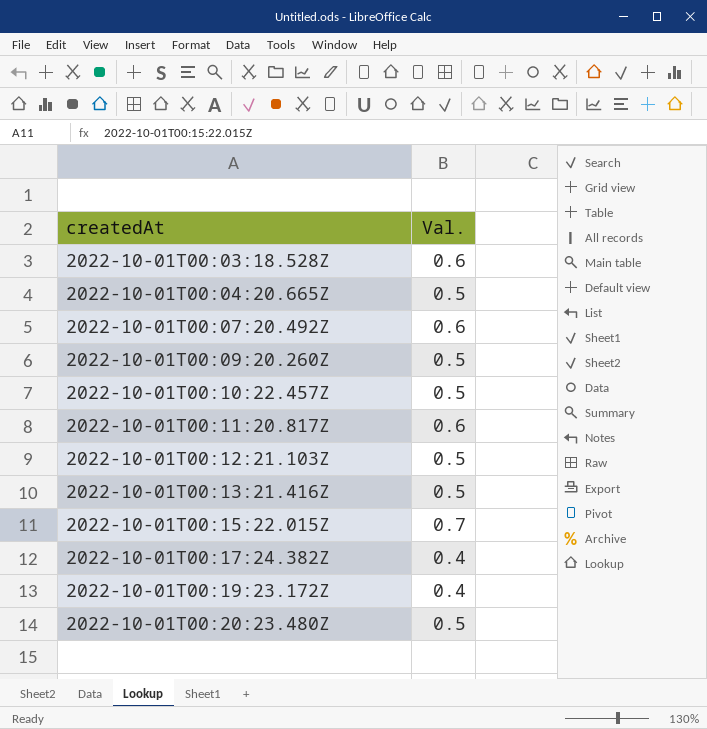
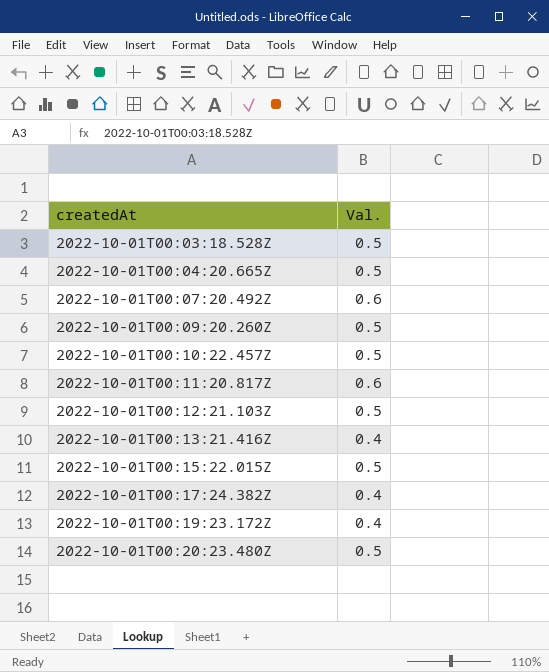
2022-10-01T00:03:18.528Z | Val.: 0.6 -> 0.5
2022-10-01T00:13:21.416Z | Val.: 0.5 -> 0.4
2022-10-01T00:15:22.015Z | Val.: 0.7 -> 0.5

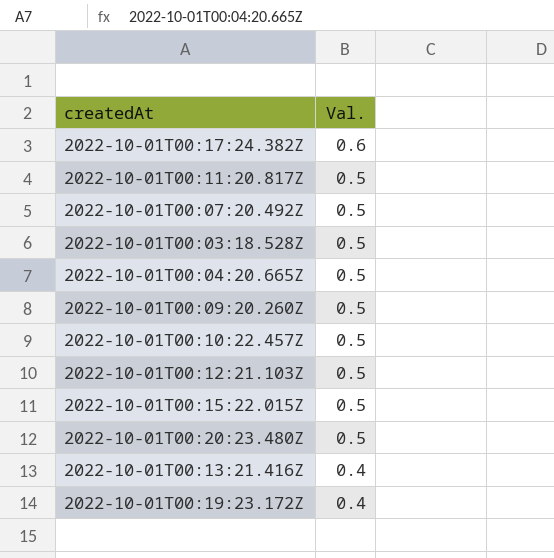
row order: createdAt ascending -> Val. descending
2022-10-01T00:17:24.382Z | Val.: 0.4 -> 0.6
2022-10-01T00:11:20.817Z | Val.: 0.6 -> 0.5
2022-10-01T00:07:20.492Z | Val.: 0.6 -> 0.5

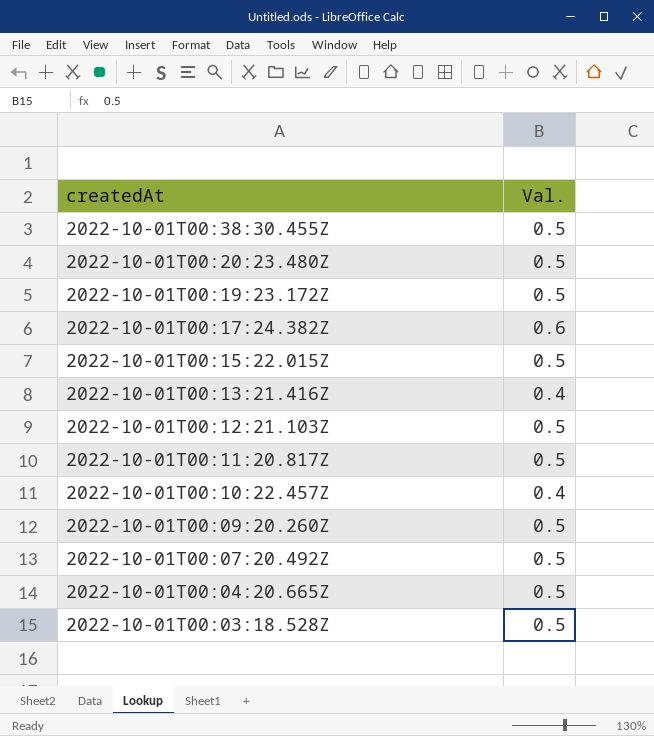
row order: Val. descending -> createdAt descending
row 2022-10-01T00:38:30.455Z: none -> 0.5
2022-10-01T00:19:23.172Z | Val.: 0.4 -> 0.5
2022-10-01T00:10:22.457Z | Val.: 0.5 -> 0.4

